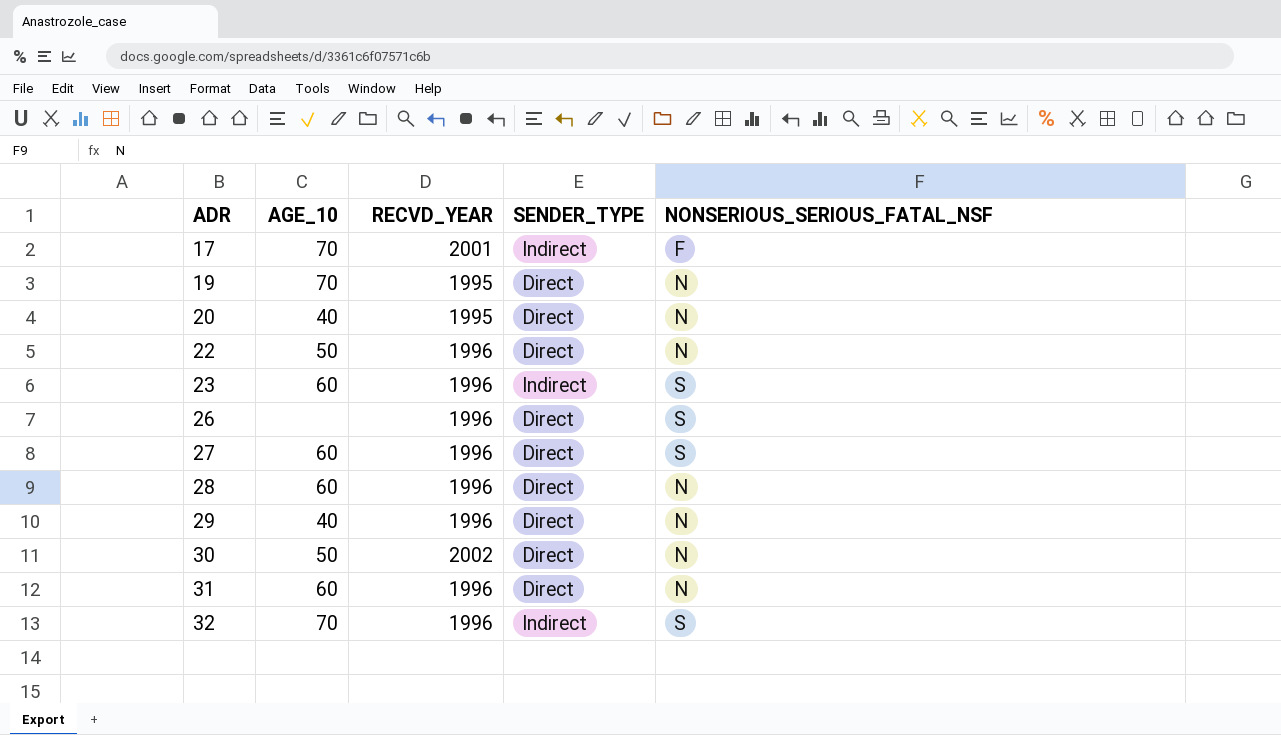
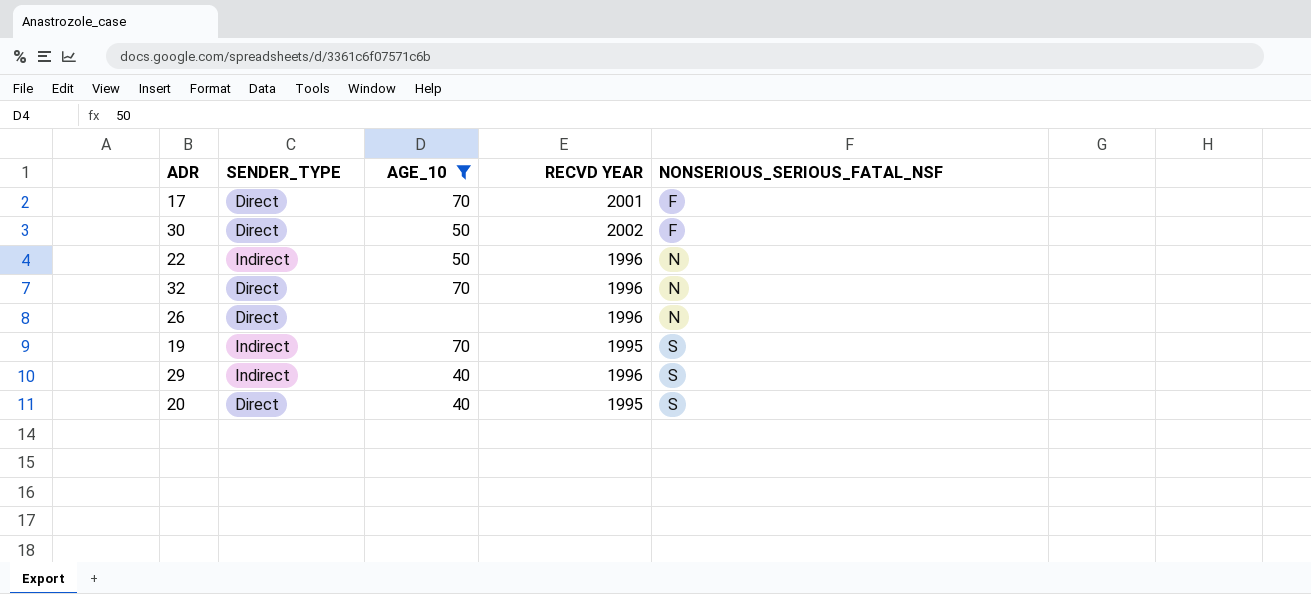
filter: none -> AGE_10 != 60
row order: ADR ascending -> NONSERIOUS_SERIOUS_FATAL_NSF ascending
column SENDER_TYPE | position: 4 -> 2
column name: RECVD_YEAR -> RECVD YEAR
17 | SENDER_TYPE: Indirect -> Direct
30 | NONSERIOUS_SERIOUS_FATAL_NSF: N -> F
22 | SENDER_TYPE: Direct -> Indirect
32 | SENDER_TYPE: Indirect -> Direct
32 | NONSERIOUS_SERIOUS_FATAL_NSF: S -> N
26 | NONSERIOUS_SERIOUS_FATAL_NSF: S -> N
19 | SENDER_TYPE: Direct -> Indirect
19 | NONSERIOUS_SERIOUS_FATAL_NSF: N -> S
29 | SENDER_TYPE: Direct -> Indirect
29 | NONSERIOUS_SERIOUS_FATAL_NSF: N -> S
20 | NONSERIOUS_SERIOUS_FATAL_NSF: N -> S

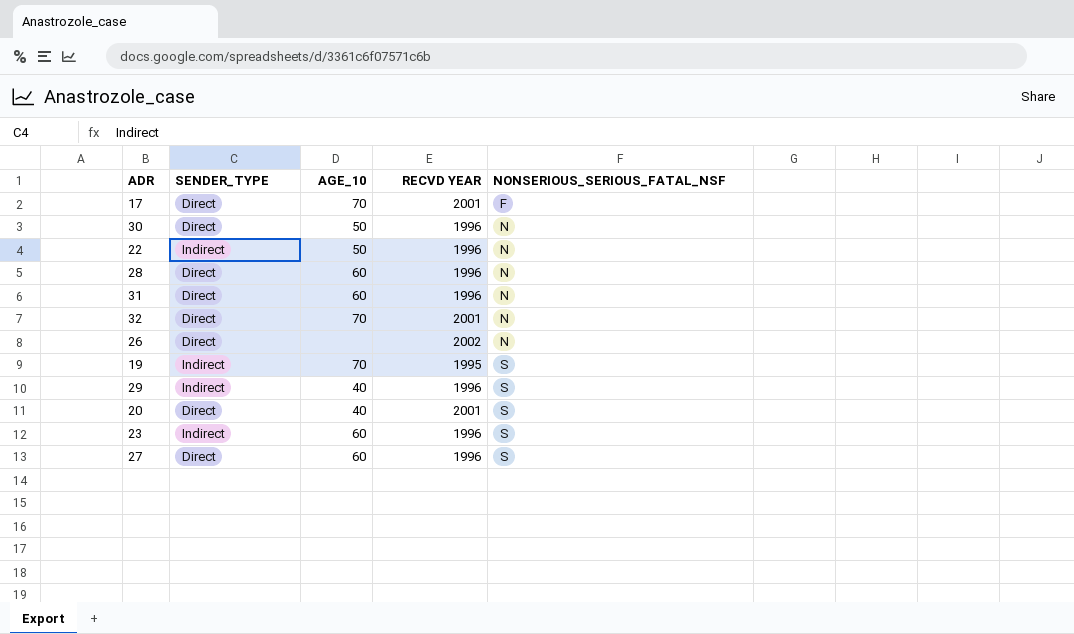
filter: AGE_10 != 60 -> none
30 | RECVD YEAR: 2002 -> 1996
30 | NONSERIOUS_SERIOUS_FATAL_NSF: F -> N
32 | RECVD YEAR: 1996 -> 2001
26 | RECVD YEAR: 1996 -> 2002
20 | RECVD YEAR: 1995 -> 2001

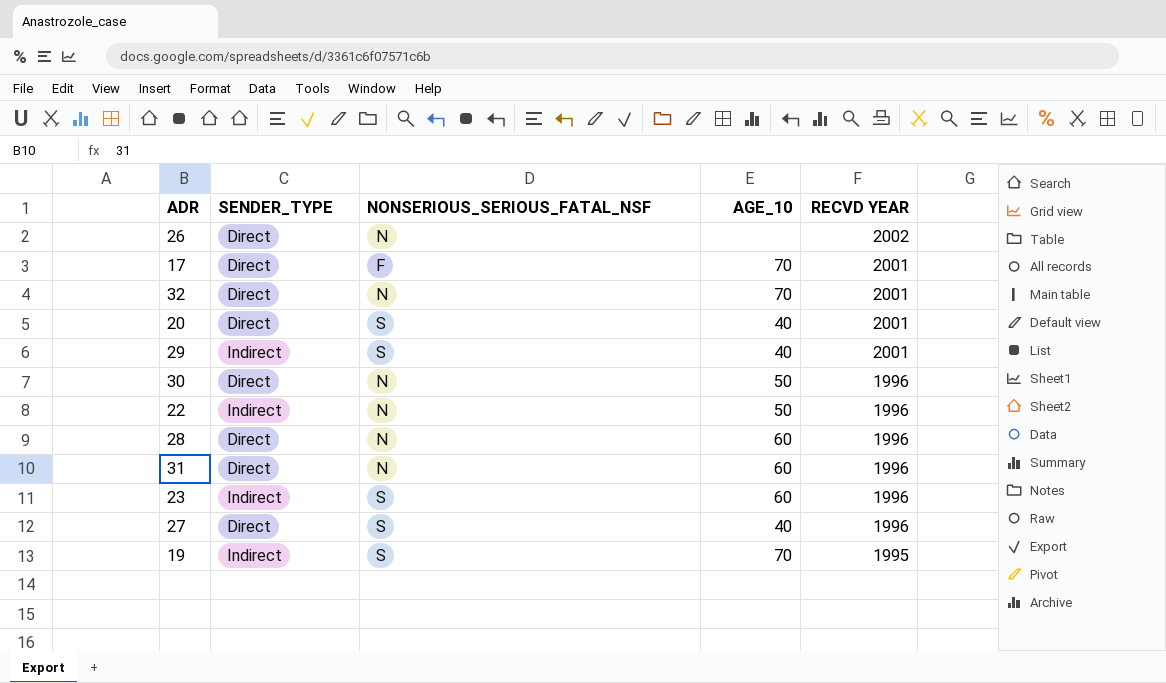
row order: NONSERIOUS_SERIOUS_FATAL_NSF ascending -> RECVD YEAR descending
column NONSERIOUS_SERIOUS_FATAL_NSF | position: 5 -> 3
29 | RECVD YEAR: 1996 -> 2001
27 | AGE_10: 60 -> 40

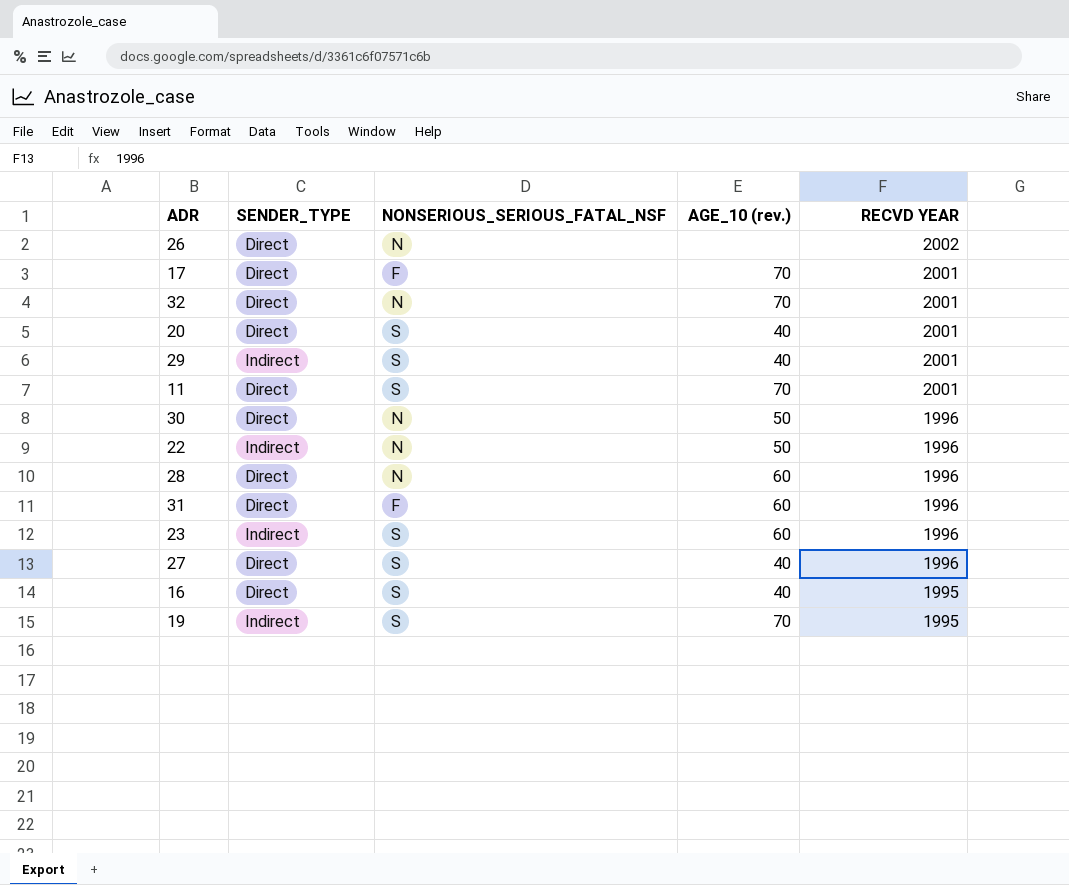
column name: AGE_10 -> AGE_10 (rev.)
row 11: none -> Direct | S | 70 | 2001
31 | NONSERIOUS_SERIOUS_FATAL_NSF: N -> F
row 16: none -> Direct | S | 40 | 1995

